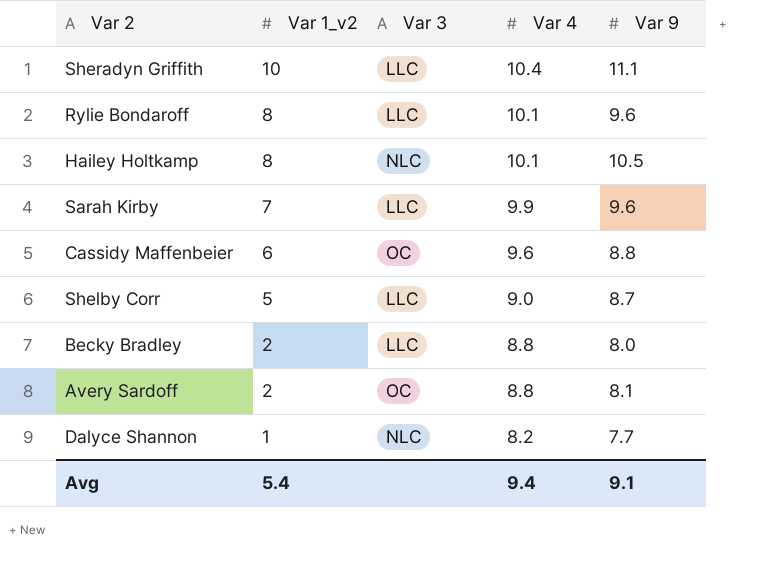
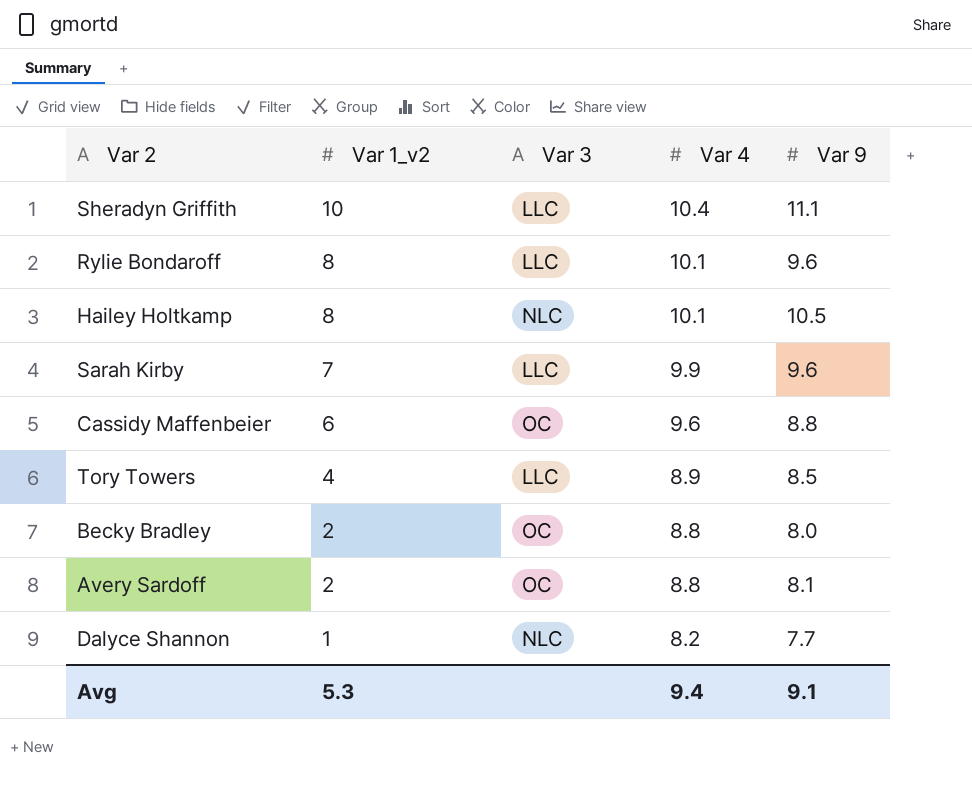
row Shelby Corr: 5 | LLC | 9.0 | 8.7 -> none
row Tory Towers: none -> 4 | LLC | 8.9 | 8.5
Becky Bradley | Var 3: LLC -> OC
Avg | Var 1_v2: 5.4 -> 5.3

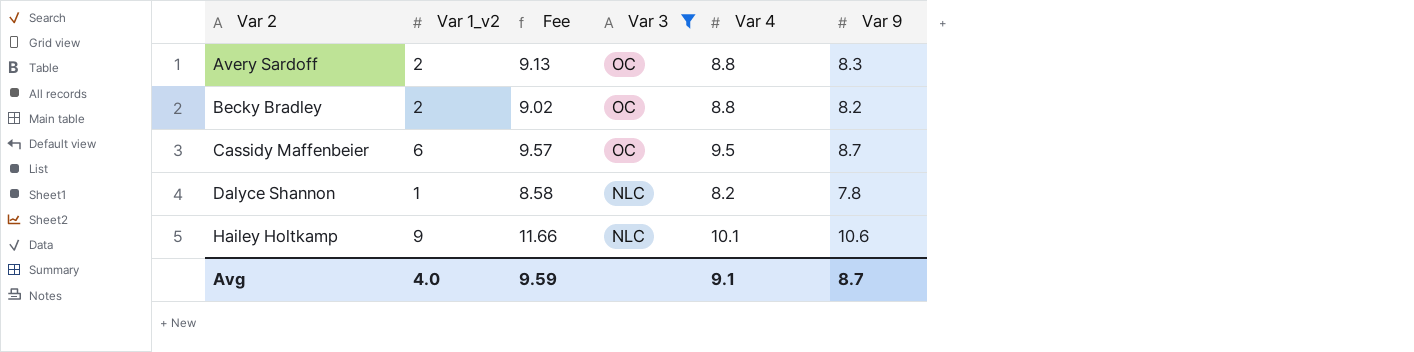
filter: none -> Var 3 != LLC
row order: Var 1_v2 descending -> Var 2 ascending
column Fee | formula: none -> [Var 9] * 1.1
Avery Sardoff | Var 9: 8.1 -> 8.3
Becky Bradley | Var 9: 8.0 -> 8.2
Cassidy Maffenbeier | Var 4: 9.6 -> 9.5
Cassidy Maffenbeier | Var 9: 8.8 -> 8.7
Dalyce Shannon | Var 9: 7.7 -> 7.8
Hailey Holtkamp | Var 1_v2: 8 -> 9
Hailey Holtkamp | Var 9: 10.5 -> 10.6
Avg | Var 1_v2: 5.3 -> 4.0
Avg | Var 4: 9.4 -> 9.1
Avg | Var 9: 9.1 -> 8.7

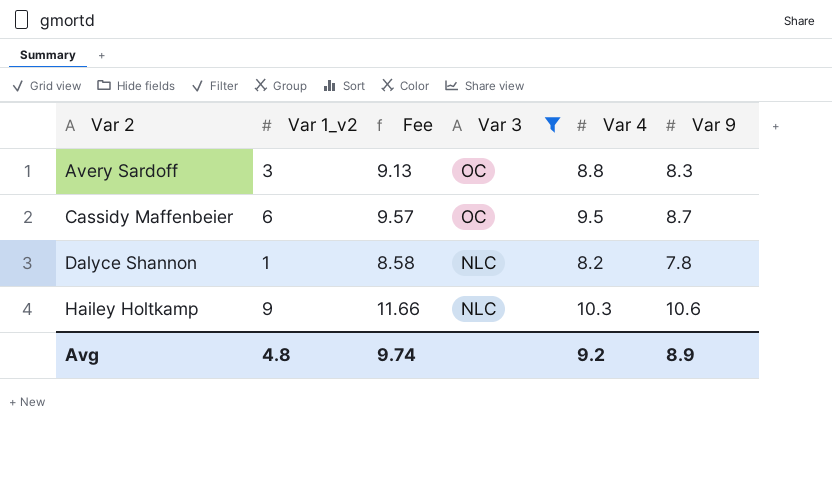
row Becky Bradley: 2 | 9.02 | OC | 8.8 | 8.2 -> none
Avery Sardoff | Var 1_v2: 2 -> 3
Hailey Holtkamp | Var 4: 10.1 -> 10.3
Avg | Var 1_v2: 4.0 -> 4.8
Avg | Fee: 9.59 -> 9.74
Avg | Var 4: 9.1 -> 9.2
Avg | Var 9: 8.7 -> 8.9

